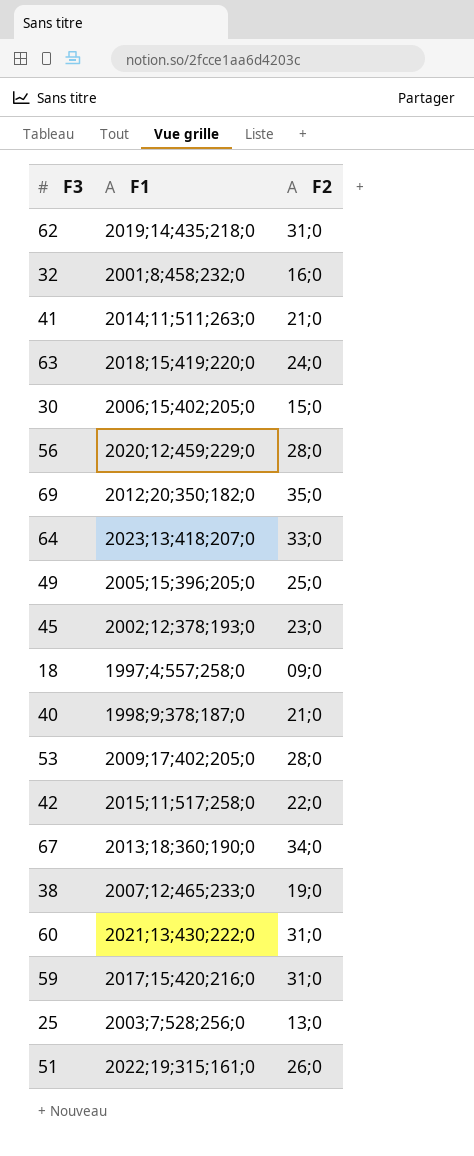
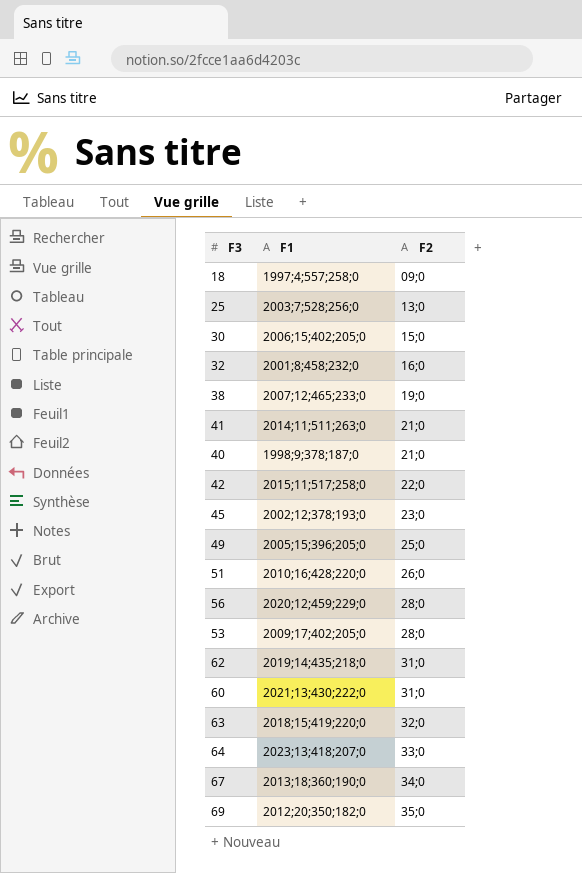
row order: none -> F2 ascending
row 59: 2017;15;420;216;0 | 31;0 -> none
51 | F1: 2022;19;315;161;0 -> 2010;16;428;220;0
63 | F2: 24;0 -> 32;0

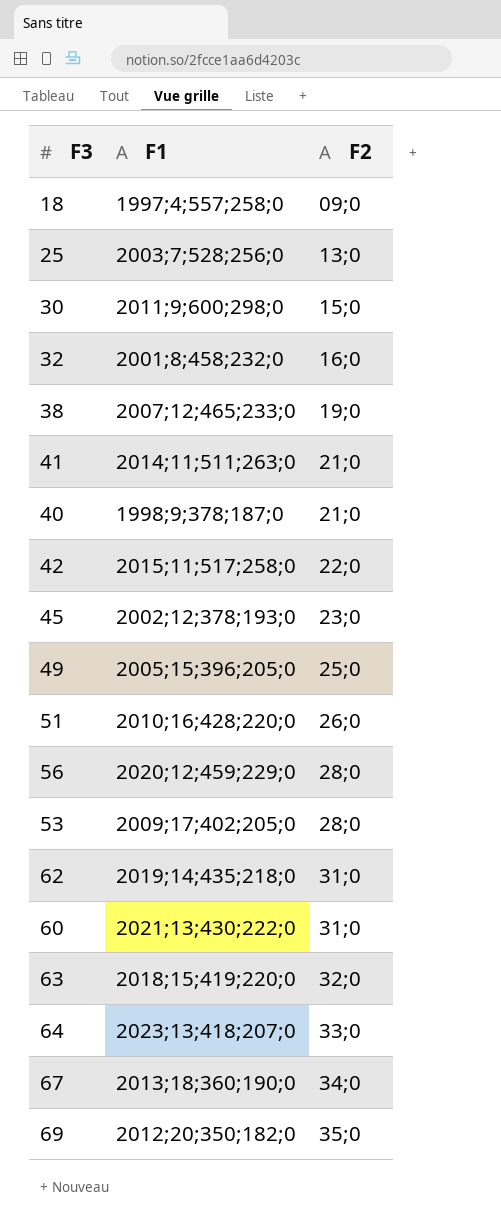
30 | F1: 2006;15;402;205;0 -> 2011;9;600;298;0

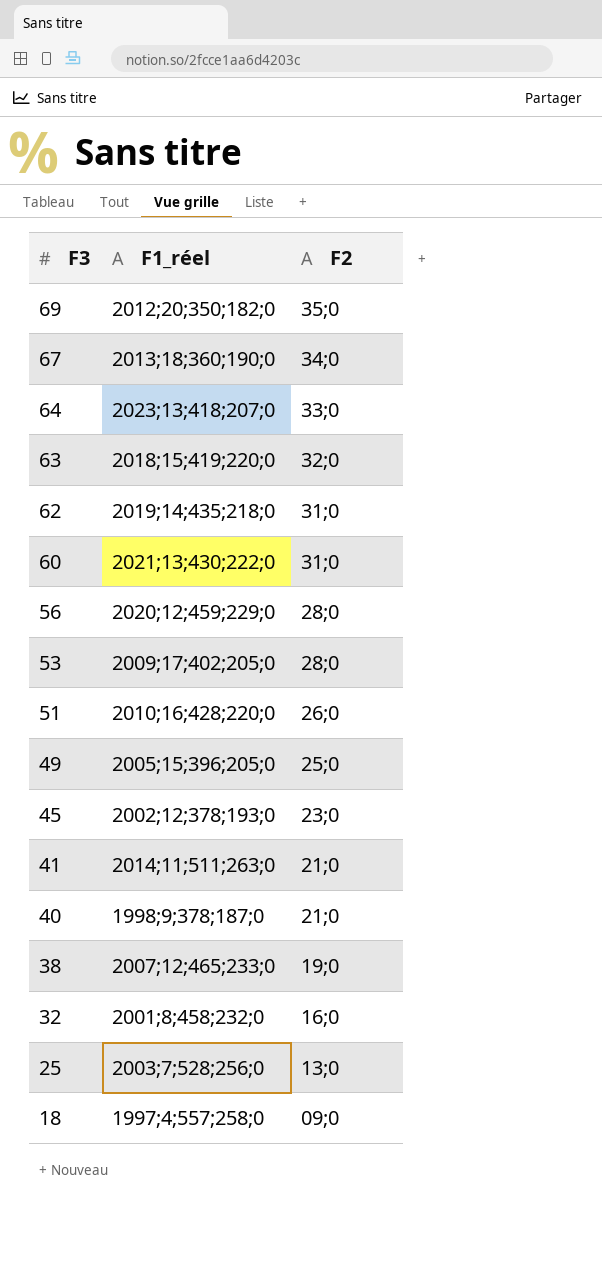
row order: F2 ascending -> F3 descending
column name: F1 -> F1_réel
row 30: 2011;9;600;298;0 | 15;0 -> none
row 42: 2015;11;517;258;0 | 22;0 -> none

